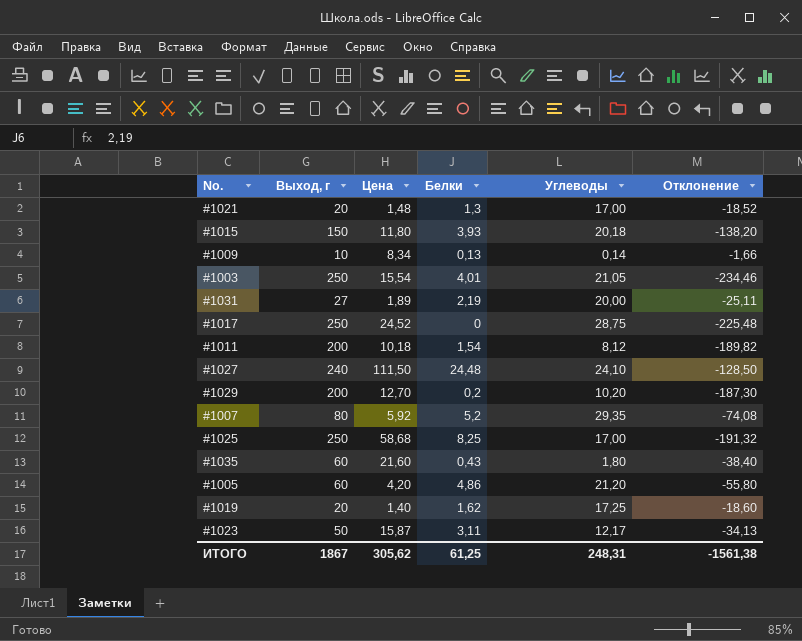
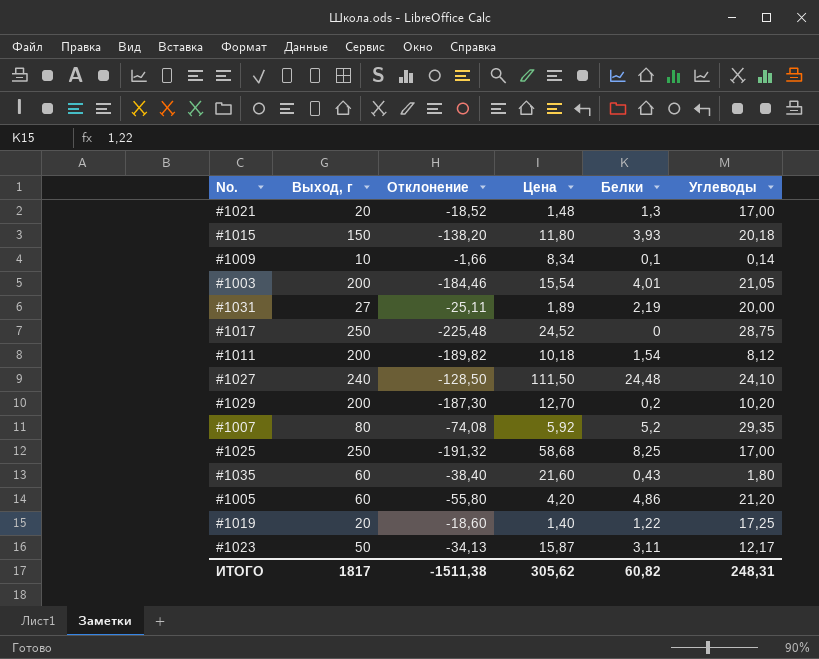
column Отклонение | position: 6 -> 3
#1009 | Белки: 0,13 -> 0,1
#1003 | Выход, г: 250 -> 200
#1003 | Отклонение: -234,46 -> -184,46
#1019 | Белки: 1,62 -> 1,22
ИТОГО | Выход, г: 1867 -> 1817
ИТОГО | Отклонение: -1561,38 -> -1511,38
ИТОГО | Белки: 61,25 -> 60,82

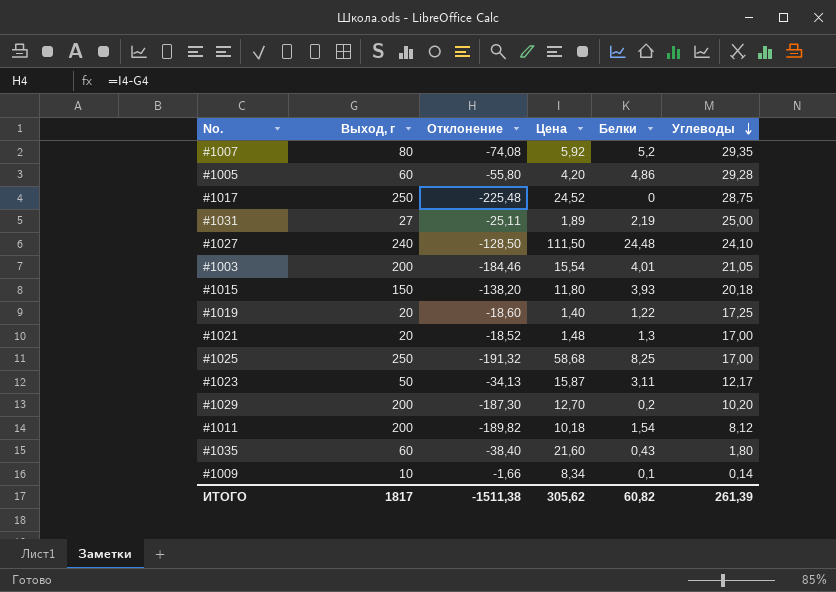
row order: none -> Углеводы descending
#1005 | Углеводы: 21,20 -> 29,28
#1031 | Углеводы: 20,00 -> 25,00
ИТОГО | Углеводы: 248,31 -> 261,39

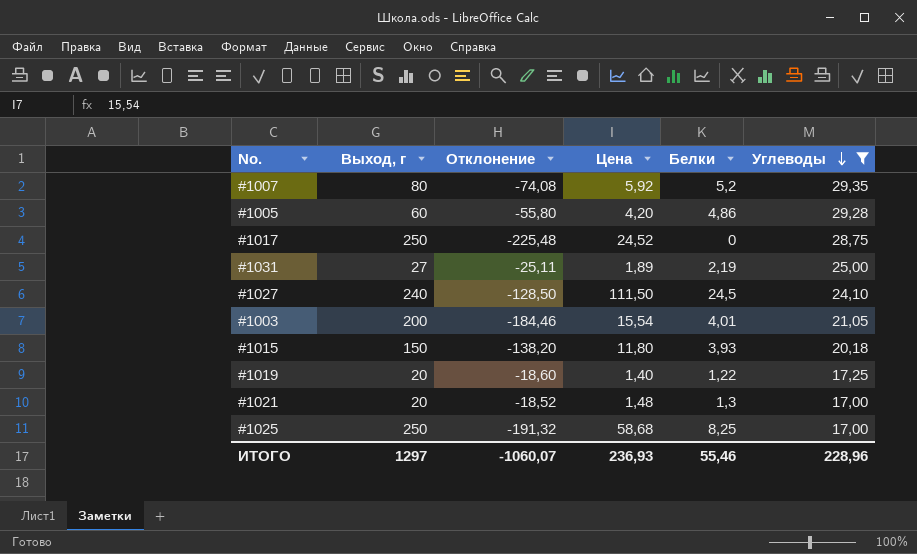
filter: none -> Углеводы >= 17,00
#1027 | Белки: 24,48 -> 24,5
ИТОГО | Выход, г: 1817 -> 1297
ИТОГО | Отклонение: -1511,38 -> -1060,07
ИТОГО | Цена: 305,62 -> 236,93
ИТОГО | Белки: 60,82 -> 55,46
ИТОГО | Углеводы: 261,39 -> 228,96

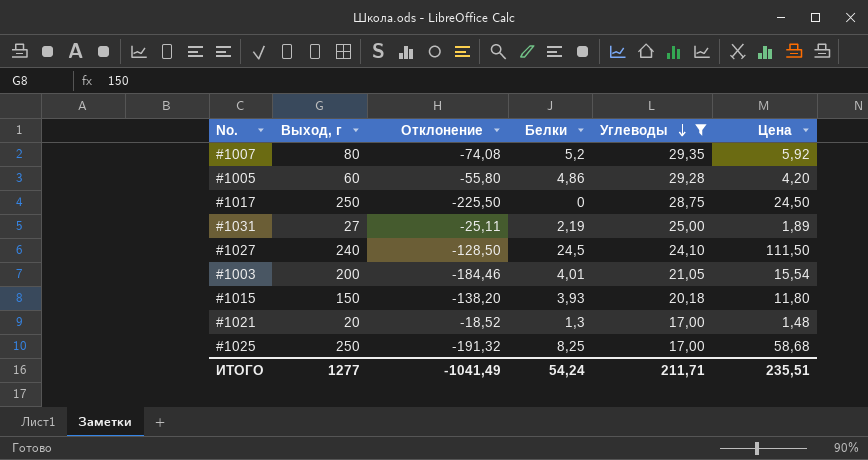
column Цена | position: 4 -> 6
row #1019: 20 | -18,60 | 1,40 | 1,22 | 17,25 -> none
#1017 | Отклонение: -225,48 -> -225,50
#1017 | Цена: 24,52 -> 24,50
ИТОГО | Выход, г: 1297 -> 1277
ИТОГО | Отклонение: -1060,07 -> -1041,49
ИТОГО | Белки: 55,46 -> 54,24
ИТОГО | Углеводы: 228,96 -> 211,71
ИТОГО | Цена: 236,93 -> 235,51

